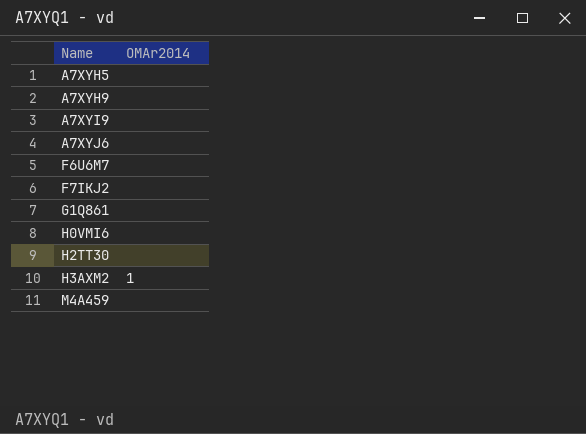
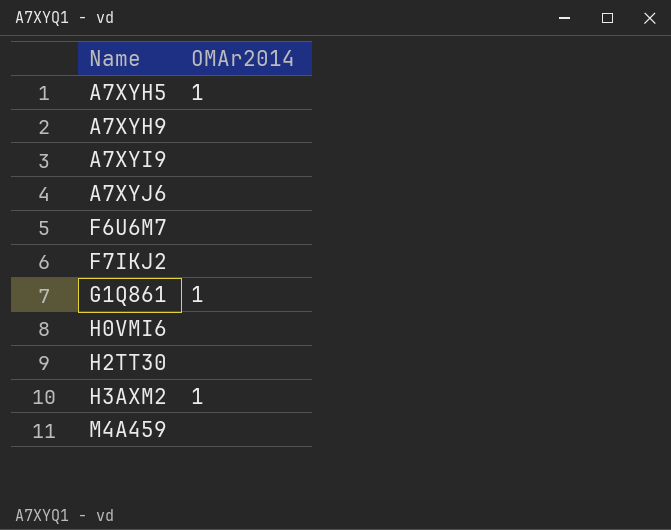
A7XYH5 | OMAr2014: none -> 1
G1Q861 | OMAr2014: none -> 1

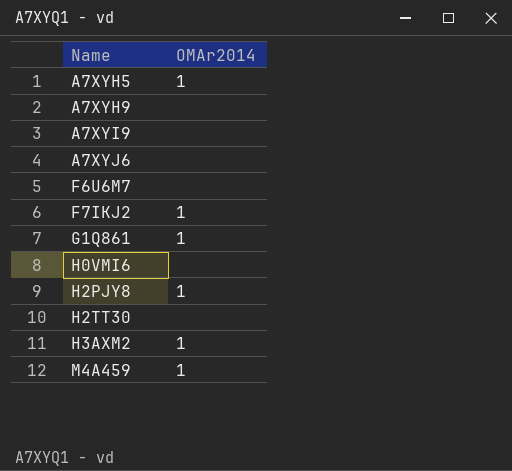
F7IKJ2 | OMAr2014: none -> 1
row H2PJY8: none -> 1
M4A459 | OMAr2014: none -> 1

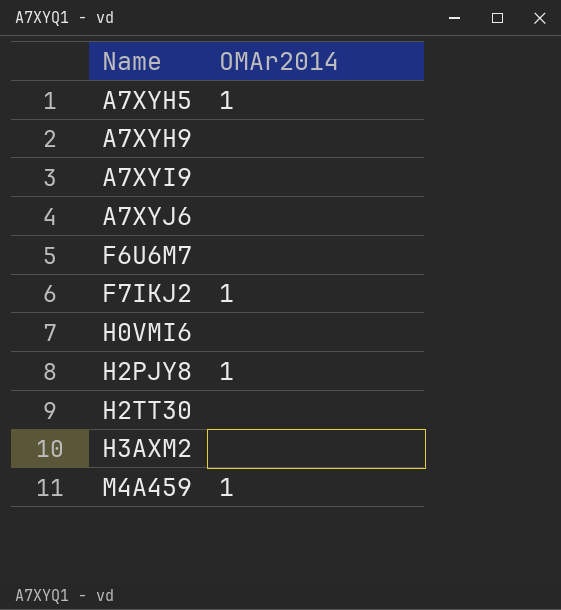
row G1Q861: 1 -> none
H3AXM2 | OMAr2014: 1 -> none

